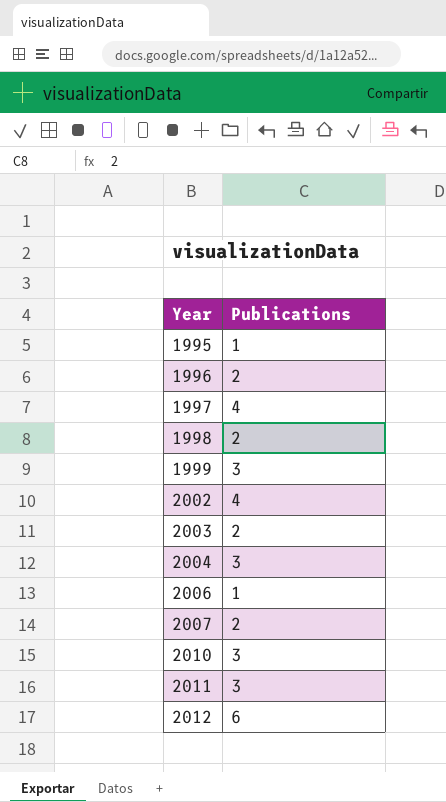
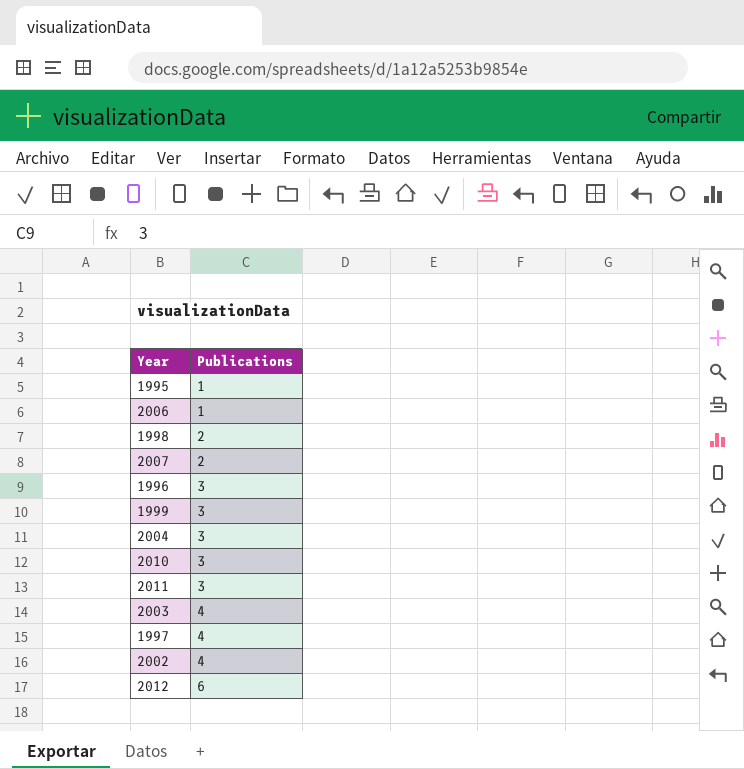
row order: Year ascending -> Publications ascending
1996 | Publications: 2 -> 3
2003 | Publications: 2 -> 4

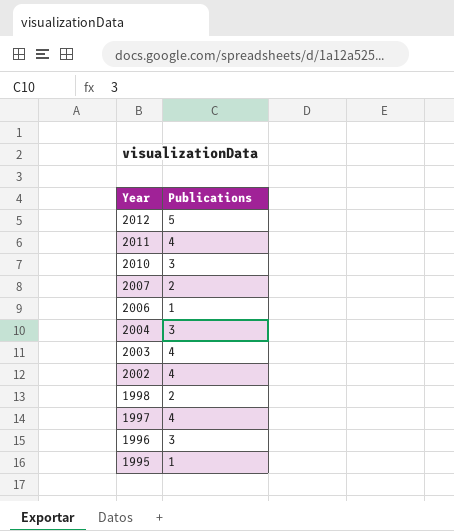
row order: Publications ascending -> Year descending
row 1999: 3 -> none
2012 | Publications: 6 -> 5
2011 | Publications: 3 -> 4

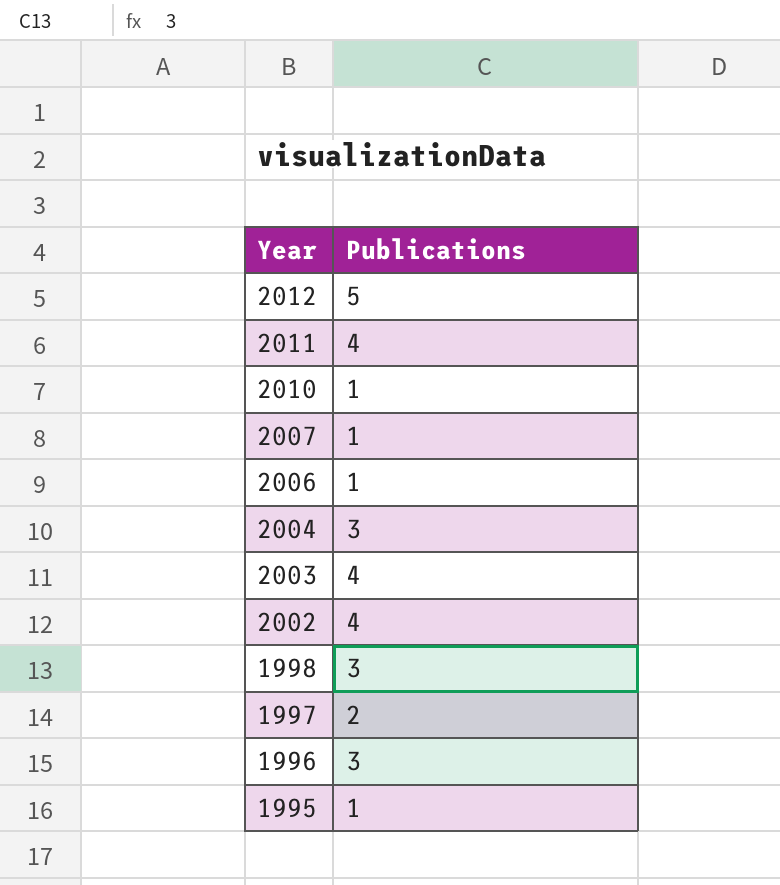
2010 | Publications: 3 -> 1
2007 | Publications: 2 -> 1
1998 | Publications: 2 -> 3
1997 | Publications: 4 -> 2

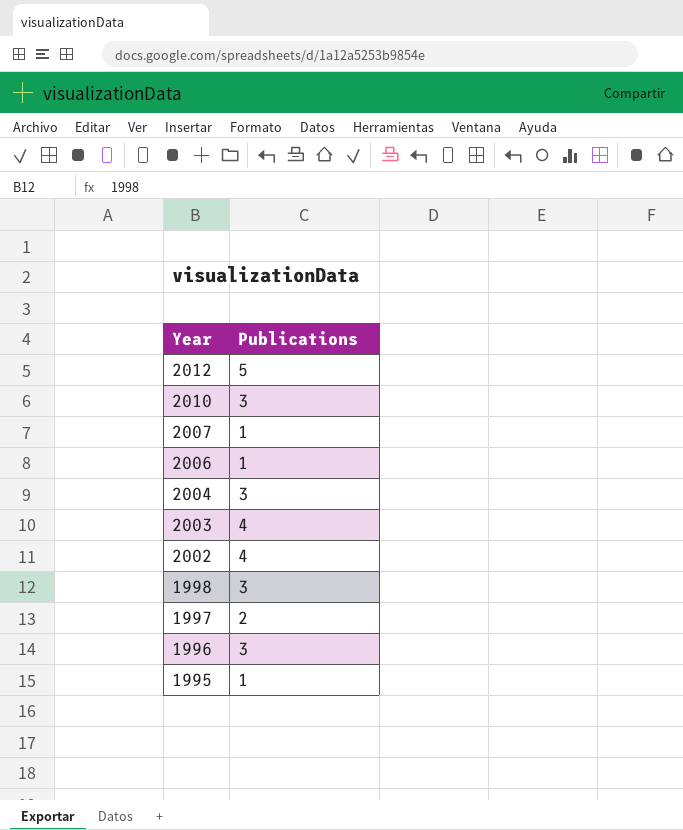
row 2011: 4 -> none
2010 | Publications: 1 -> 3

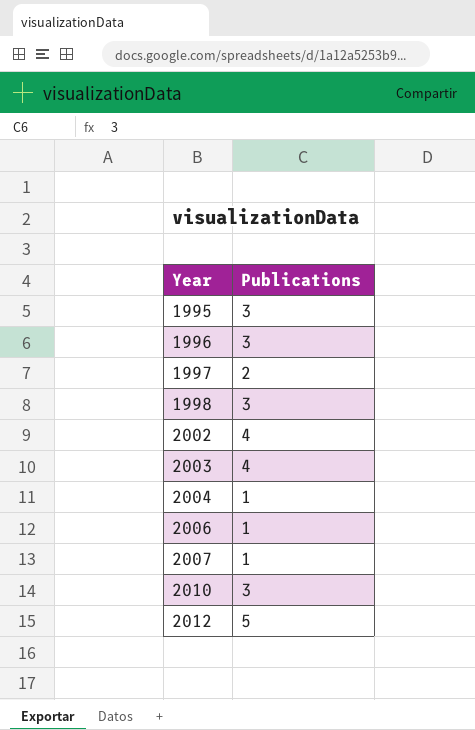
row order: Year descending -> Year ascending
1995 | Publications: 1 -> 3
2004 | Publications: 3 -> 1

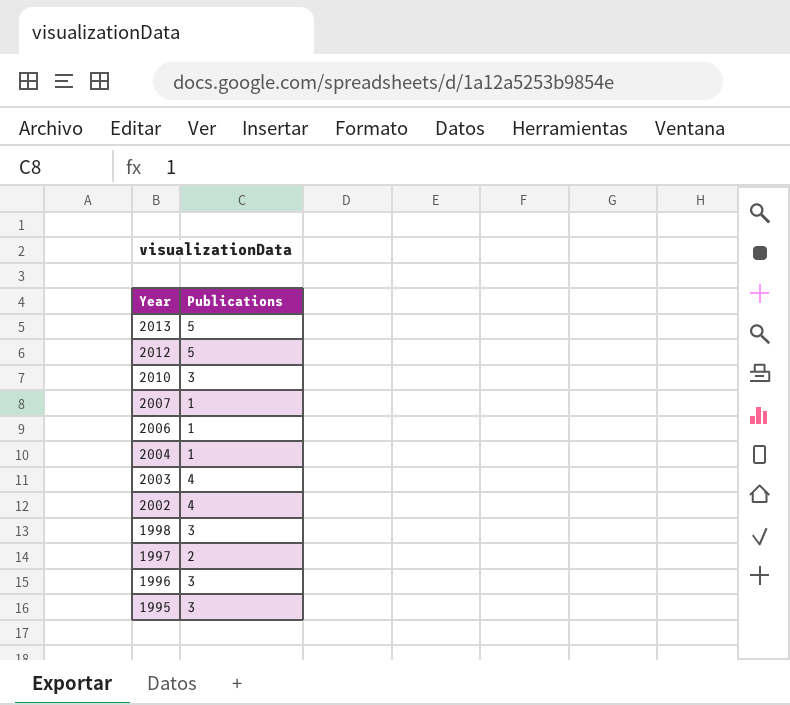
row order: Year ascending -> Year descending
row 2013: none -> 5

